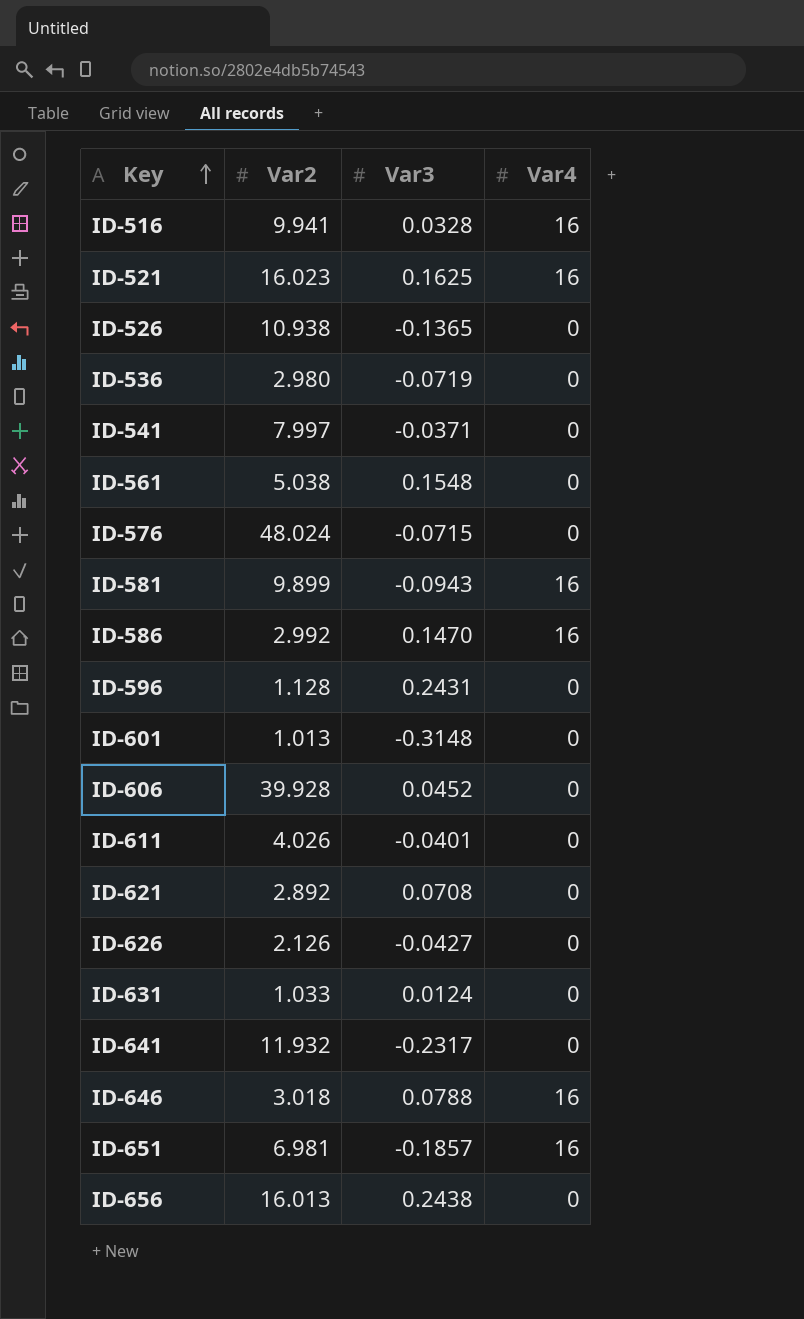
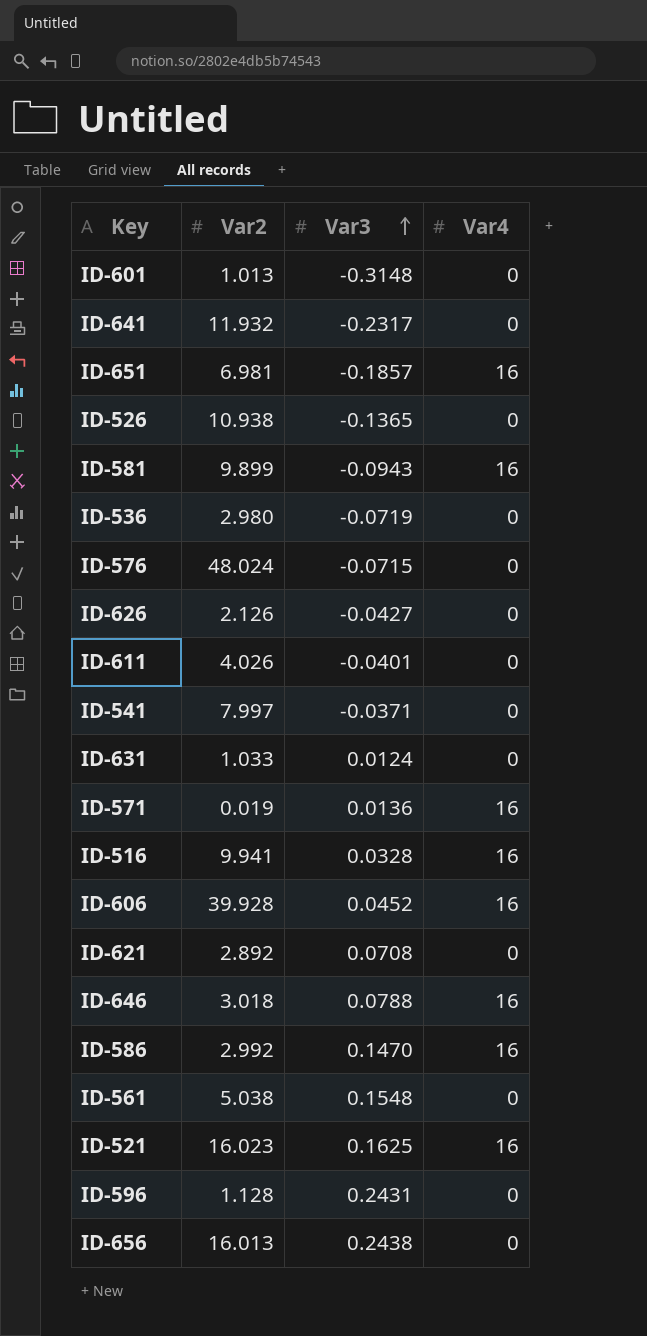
row order: Key ascending -> Var3 ascending
row ID-571: none -> 0.019 | 0.0136 | 16
ID-606 | Var4: 0 -> 16

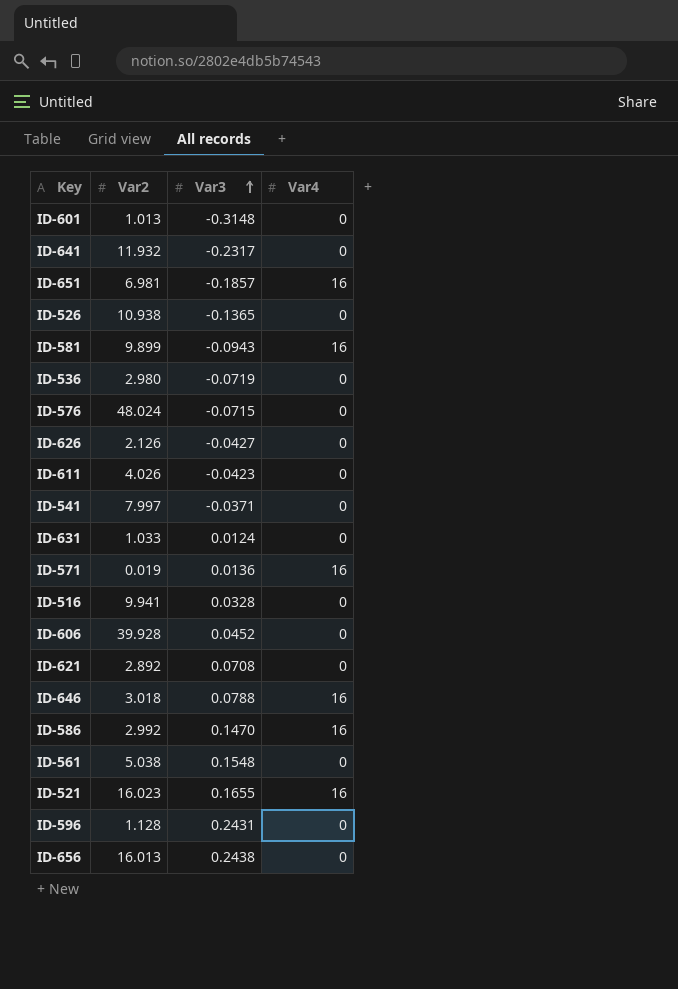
ID-611 | Var3: -0.0401 -> -0.0423
ID-516 | Var4: 16 -> 0
ID-606 | Var4: 16 -> 0
ID-521 | Var3: 0.1625 -> 0.1655

